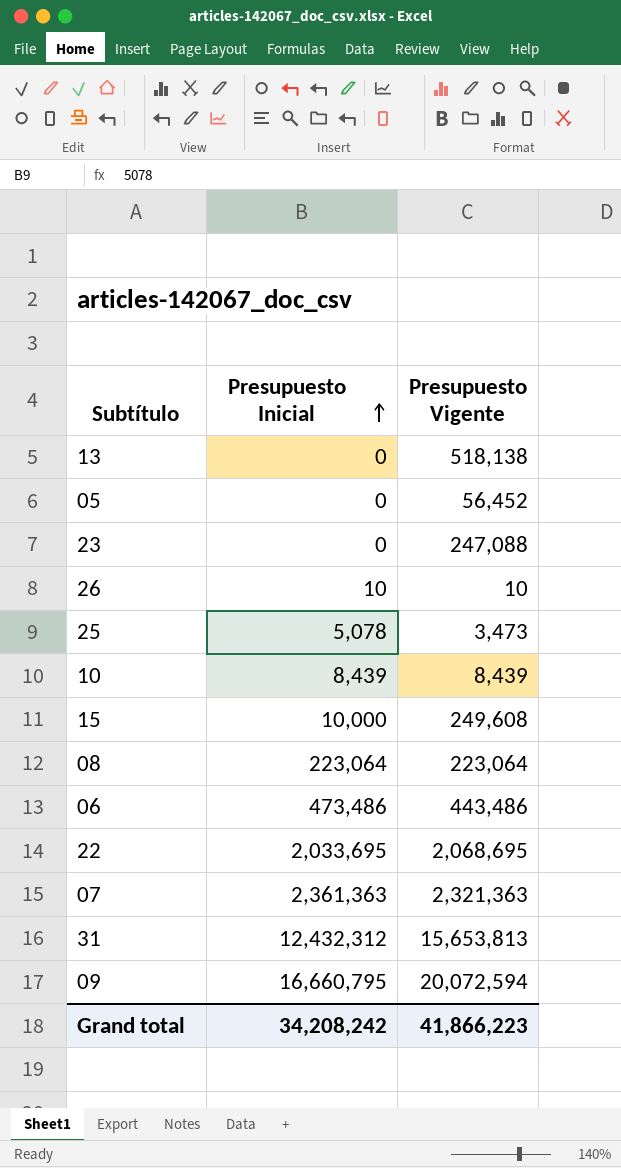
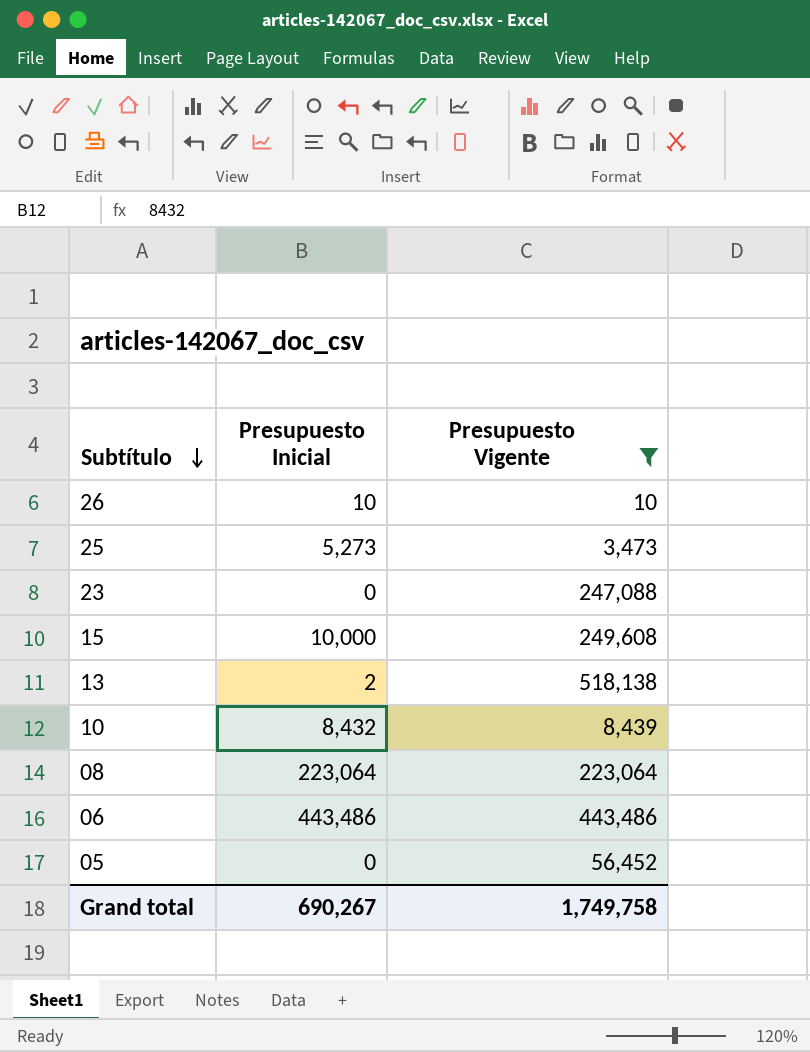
filter: none -> Presupuesto Vigente <= 518,138
row order: Presupuesto Inicial ascending -> Subtítulo descending
25 | Presupuesto Inicial: 5,078 -> 5,273
13 | Presupuesto Inicial: 0 -> 2
10 | Presupuesto Inicial: 8,439 -> 8,432
06 | Presupuesto Inicial: 473,486 -> 443,486
Grand total | Presupuesto Inicial: 34,208,242 -> 690,267
Grand total | Presupuesto Vigente: 41,866,223 -> 1,749,758

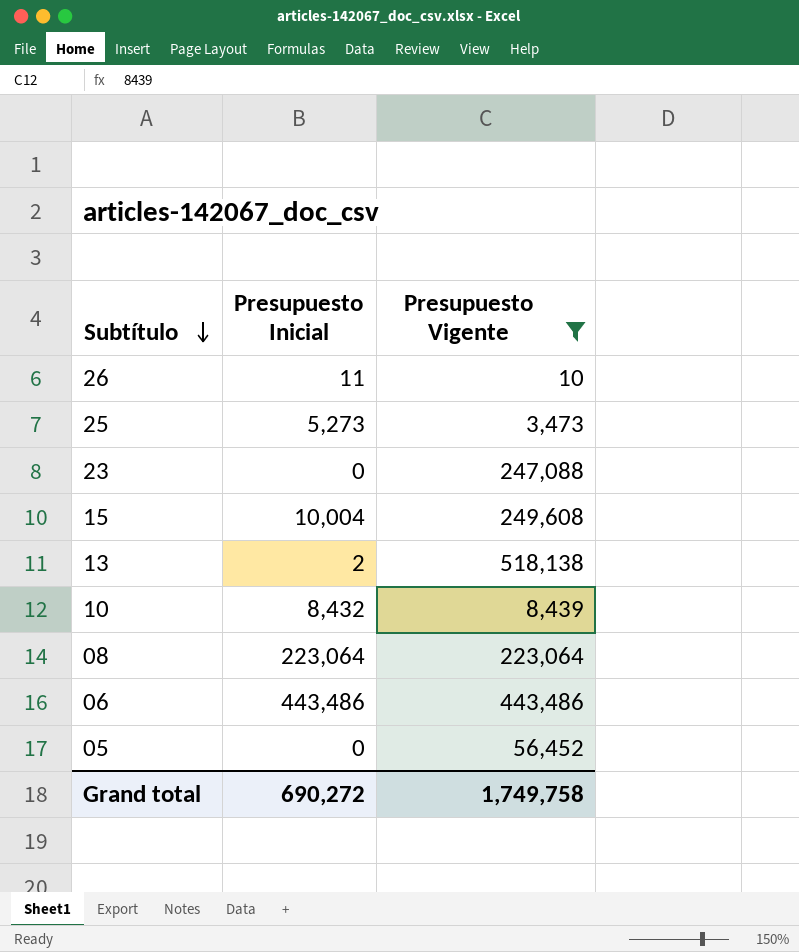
26 | Presupuesto Inicial: 10 -> 11
15 | Presupuesto Inicial: 10,000 -> 10,004
Grand total | Presupuesto Inicial: 690,267 -> 690,272

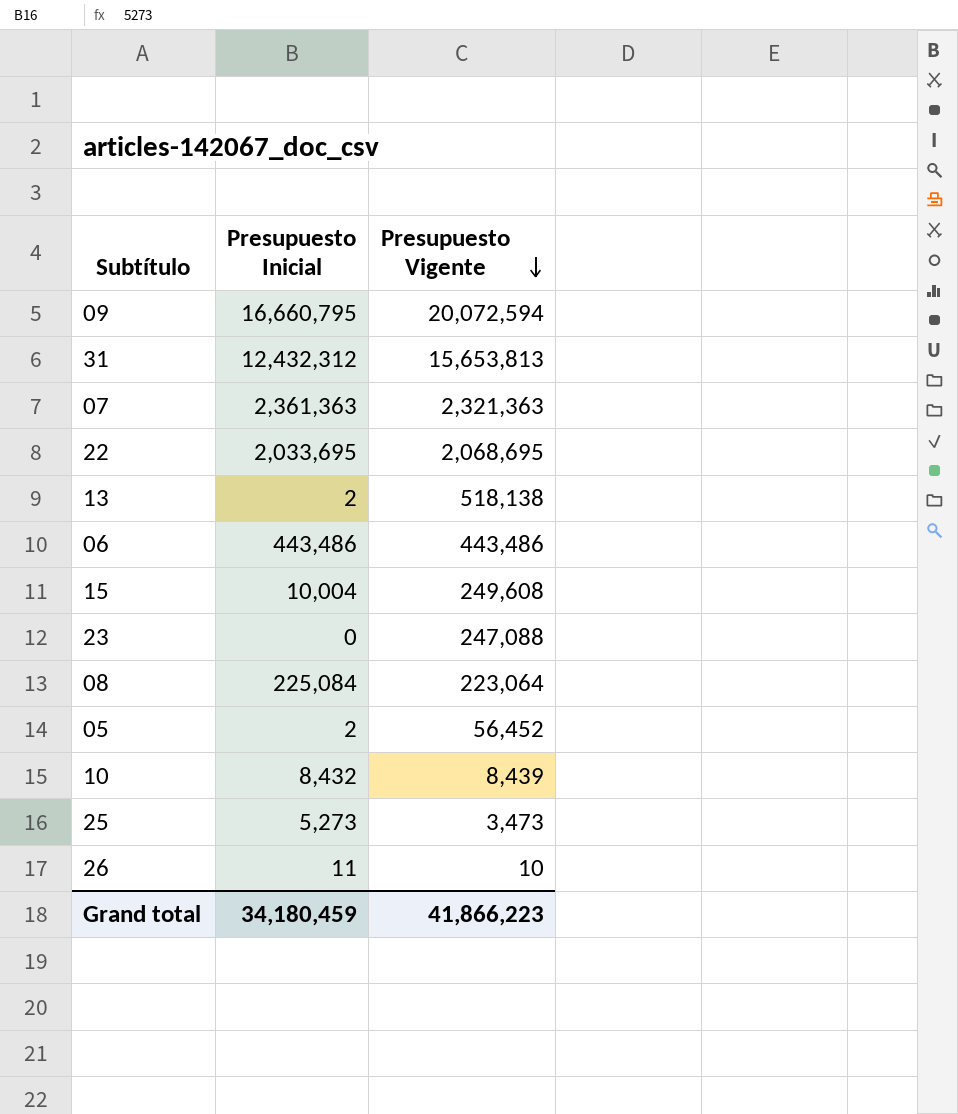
filter: Presupuesto Vigente <= 518,138 -> none
row order: Subtítulo descending -> Presupuesto Vigente descending
08 | Presupuesto Inicial: 223,064 -> 225,084
05 | Presupuesto Inicial: 0 -> 2
Grand total | Presupuesto Inicial: 690,272 -> 34,180,459
Grand total | Presupuesto Vigente: 1,749,758 -> 41,866,223

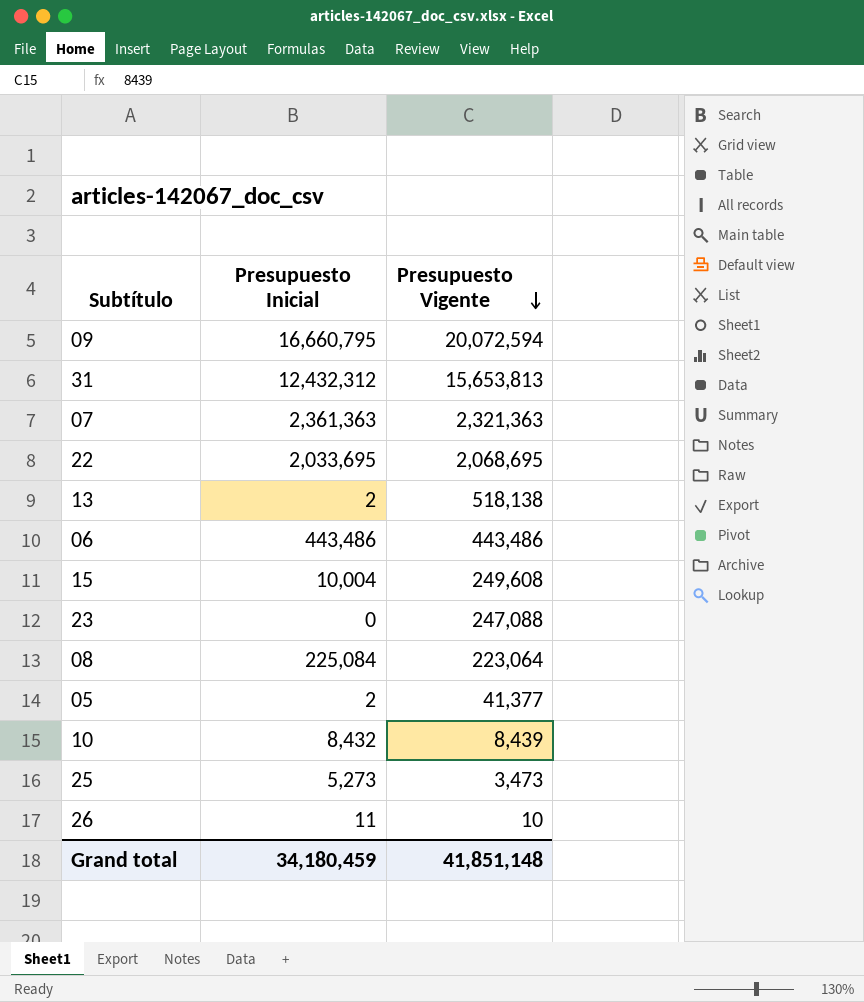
05 | Presupuesto Vigente: 56,452 -> 41,377
Grand total | Presupuesto Vigente: 41,866,223 -> 41,851,148

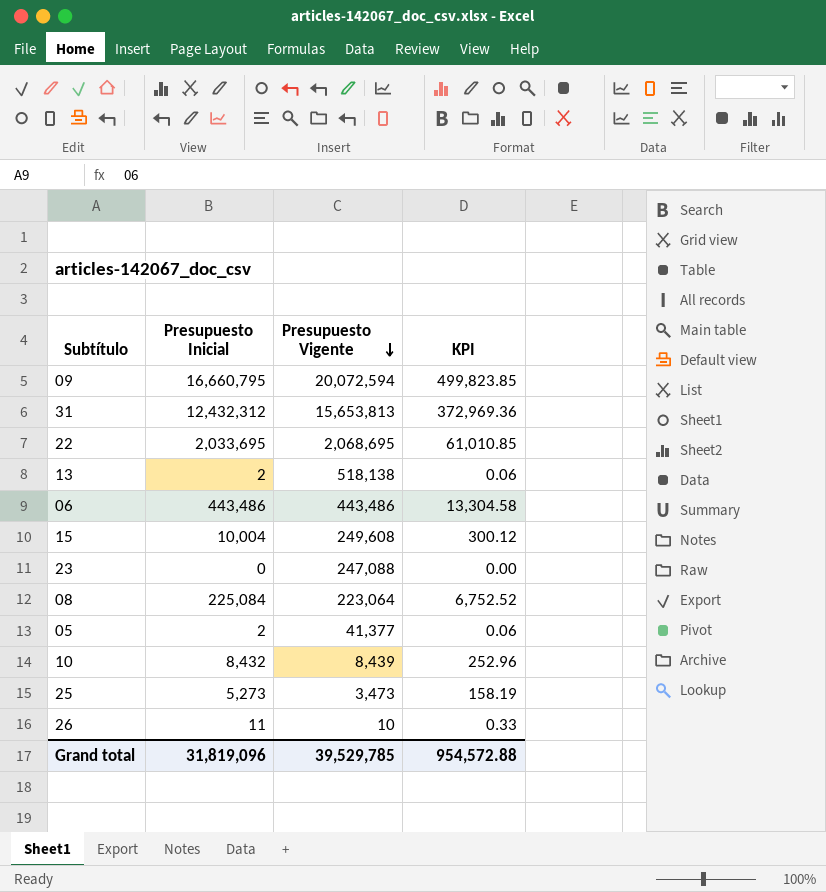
column KPI | formula: none -> [Presupuesto Inicial] * 0.03
row 07: 2,361,363 | 2,321,363 -> none
Grand total | Presupuesto Inicial: 34,180,459 -> 31,819,096
Grand total | Presupuesto Vigente: 41,851,148 -> 39,529,785

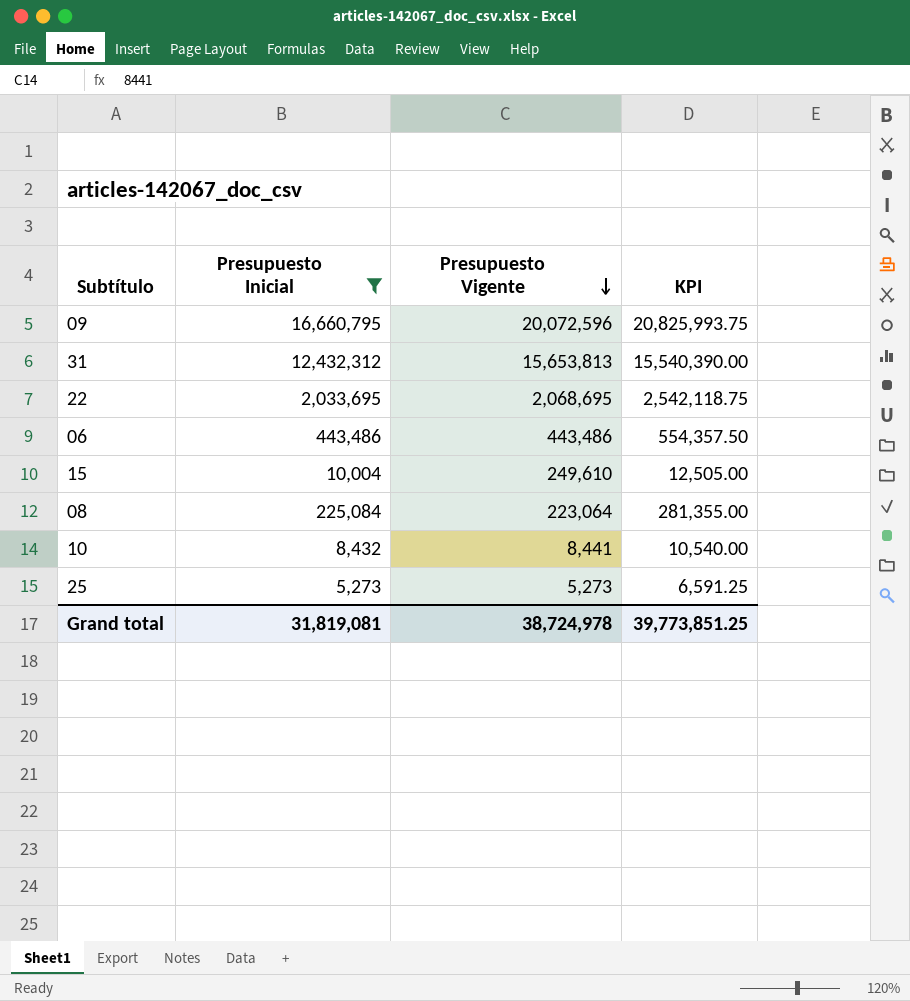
filter: none -> Presupuesto Inicial >= 5,273
column KPI | formula: [Presupuesto Inicial] * 0.03 -> [Presupuesto Inicial] * 1.25
09 | Presupuesto Vigente: 20,072,594 -> 20,072,596
15 | Presupuesto Vigente: 249,608 -> 249,610
10 | Presupuesto Vigente: 8,439 -> 8,441
25 | Presupuesto Vigente: 3,473 -> 5,273
Grand total | Presupuesto Inicial: 31,819,096 -> 31,819,081
Grand total | Presupuesto Vigente: 39,529,785 -> 38,724,978
Grand total | KPI: 954,572.88 -> 39,773,851.25

